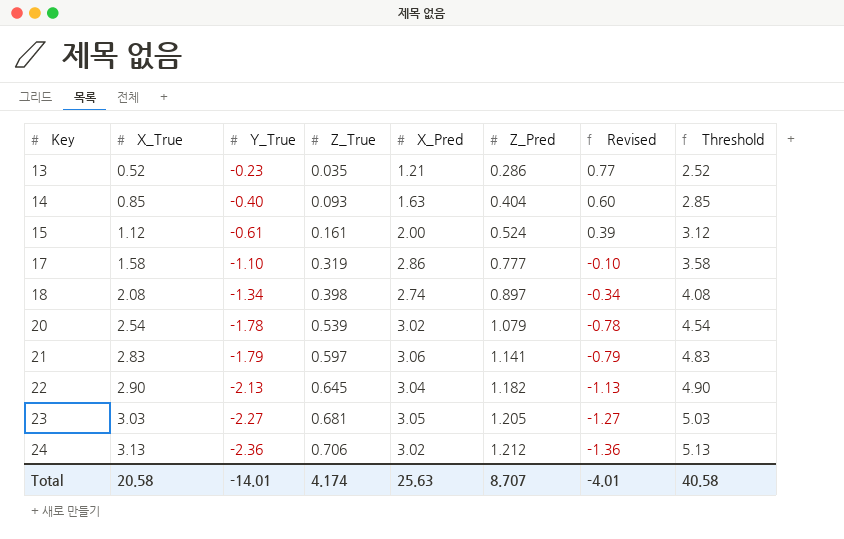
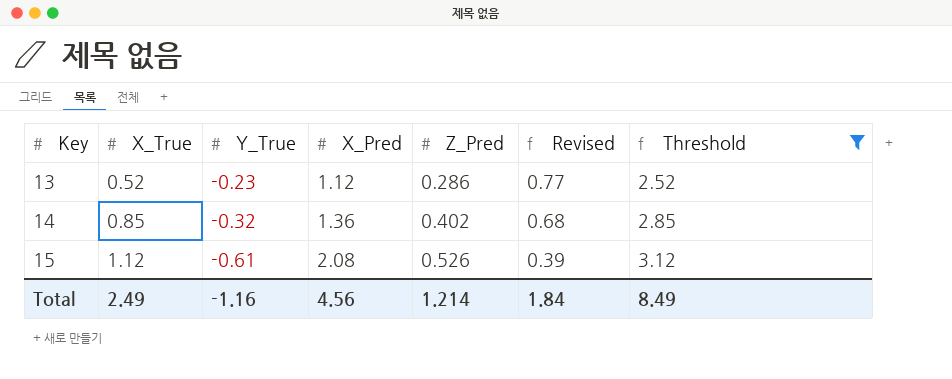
filter: none -> Threshold <= 3.12
column Z_True | position: 4 -> none
13 | X_Pred: 1.21 -> 1.12
14 | Y_True: -0.40 -> -0.32
14 | X_Pred: 1.63 -> 1.36
14 | Z_Pred: 0.404 -> 0.402
14 | Revised: 0.60 -> 0.68
15 | X_Pred: 2.00 -> 2.08
15 | Z_Pred: 0.524 -> 0.526
Total | X_True: 20.58 -> 2.49
Total | Y_True: -14.01 -> -1.16
Total | X_Pred: 25.63 -> 4.56
Total | Z_Pred: 8.707 -> 1.214
Total | Revised: -4.01 -> 1.84
Total | Threshold: 40.58 -> 8.49

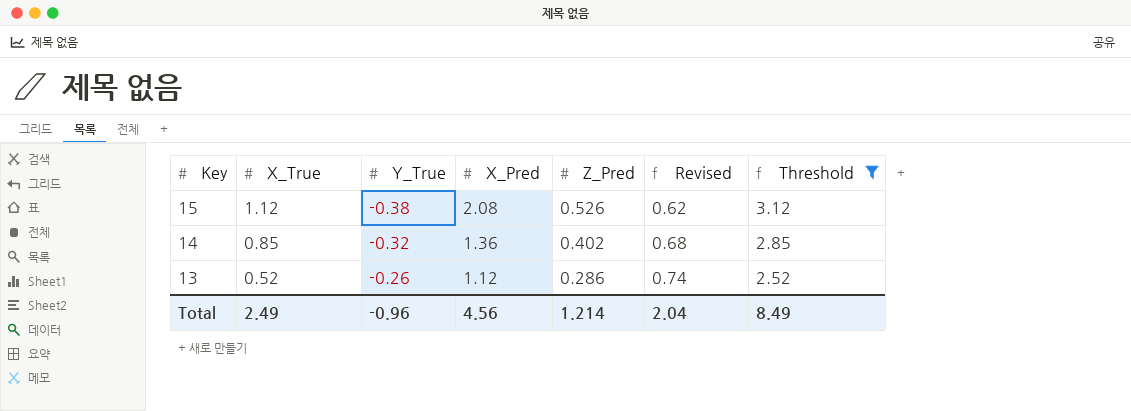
row order: Key ascending -> Key descending
15 | Y_True: -0.61 -> -0.38
15 | Revised: 0.39 -> 0.62
13 | Y_True: -0.23 -> -0.26
13 | Revised: 0.77 -> 0.74
Total | Y_True: -1.16 -> -0.96
Total | Revised: 1.84 -> 2.04

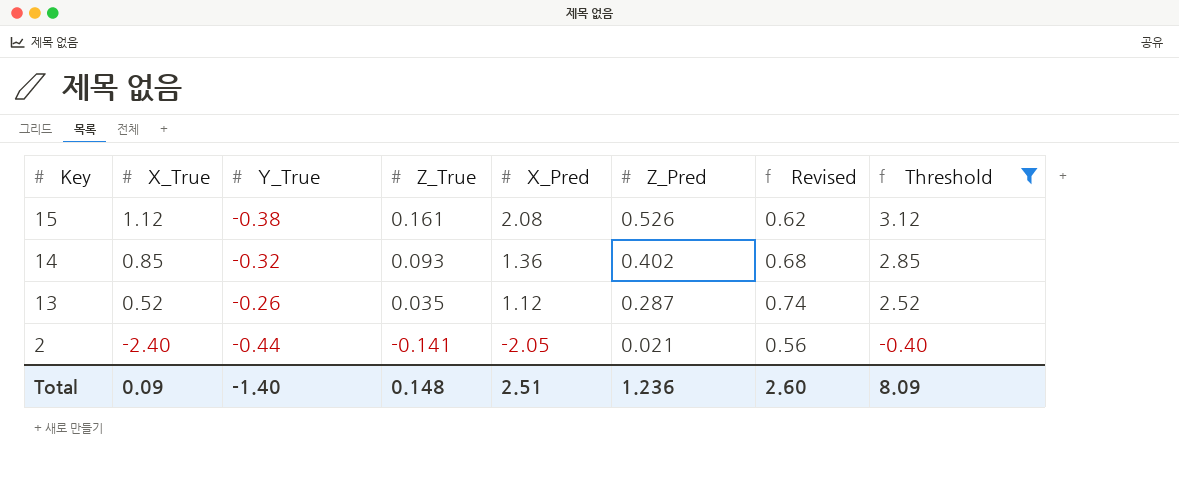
column Z_True | position: none -> 4
13 | Z_Pred: 0.286 -> 0.287
row 2: none -> -2.40 | -0.44 | -0.141 | -2.05 | 0.021 | 0.56 | -0.40
Total | X_True: 2.49 -> 0.09
Total | Y_True: -0.96 -> -1.40
Total | X_Pred: 4.56 -> 2.51
Total | Z_Pred: 1.214 -> 1.236
Total | Revised: 2.04 -> 2.60
Total | Threshold: 8.49 -> 8.09

